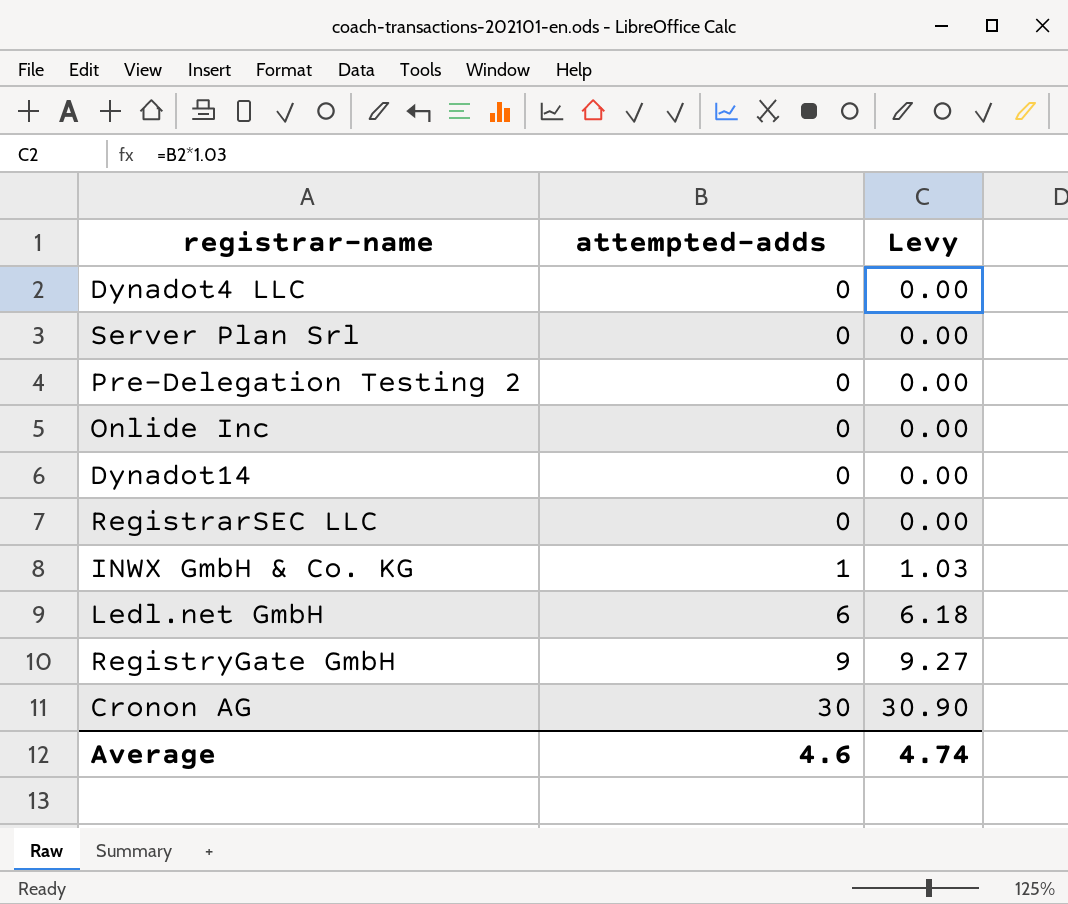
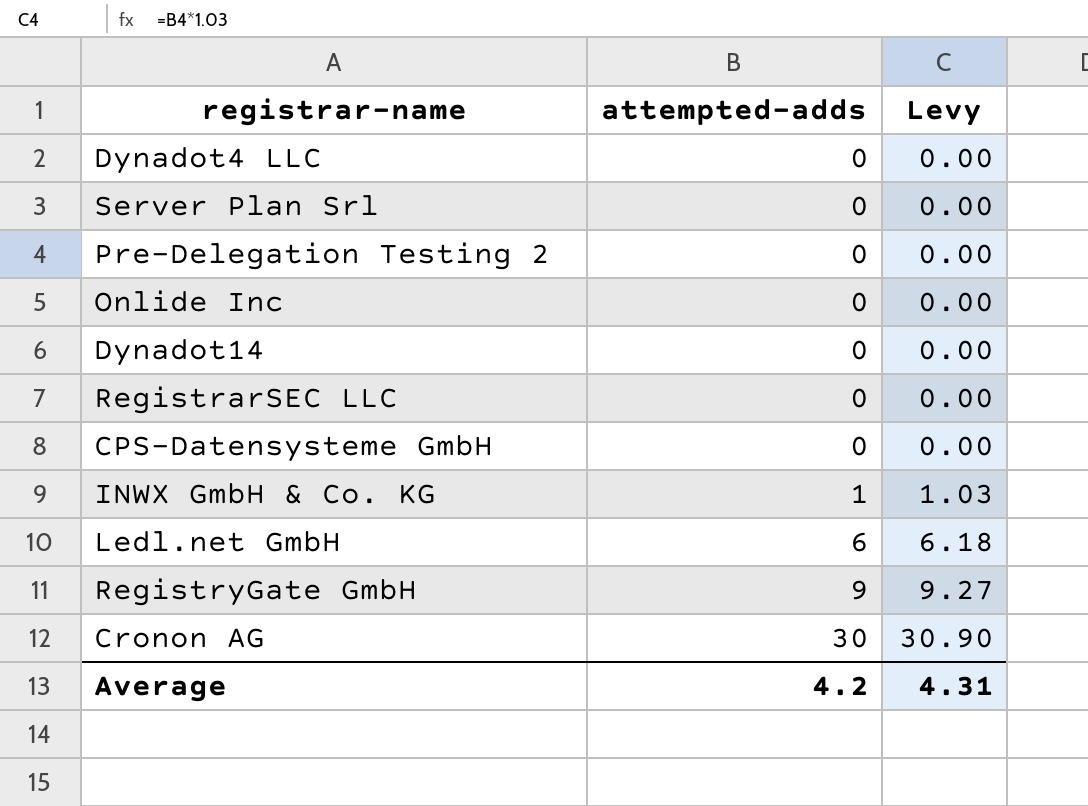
row CPS-Datensysteme GmbH: none -> 0 | 0.00
Average | attempted-adds: 4.6 -> 4.2
Average | Levy: 4.74 -> 4.31

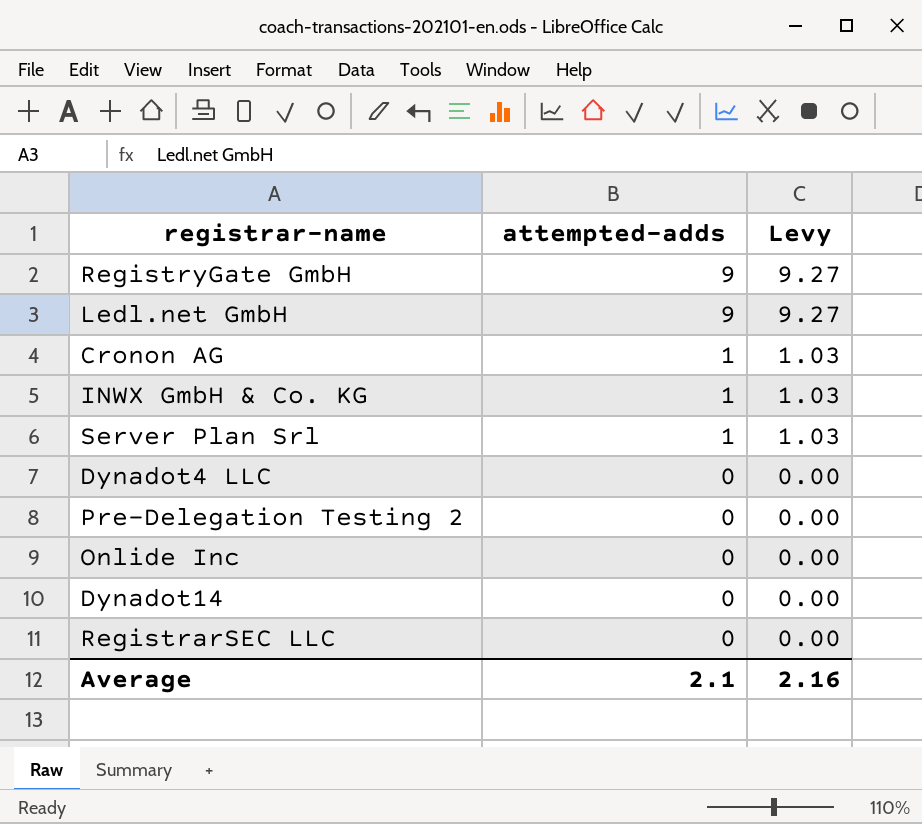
row order: attempted-adds ascending -> attempted-adds descending
row CPS-Datensysteme GmbH: 0 | 0.00 -> none
Ledl.net GmbH | attempted-adds: 6 -> 9
Ledl.net GmbH | Levy: 6.18 -> 9.27
Cronon AG | attempted-adds: 30 -> 1
Cronon AG | Levy: 30.90 -> 1.03
Server Plan Srl | attempted-adds: 0 -> 1
Server Plan Srl | Levy: 0.00 -> 1.03
Average | attempted-adds: 4.2 -> 2.1
Average | Levy: 4.31 -> 2.16

